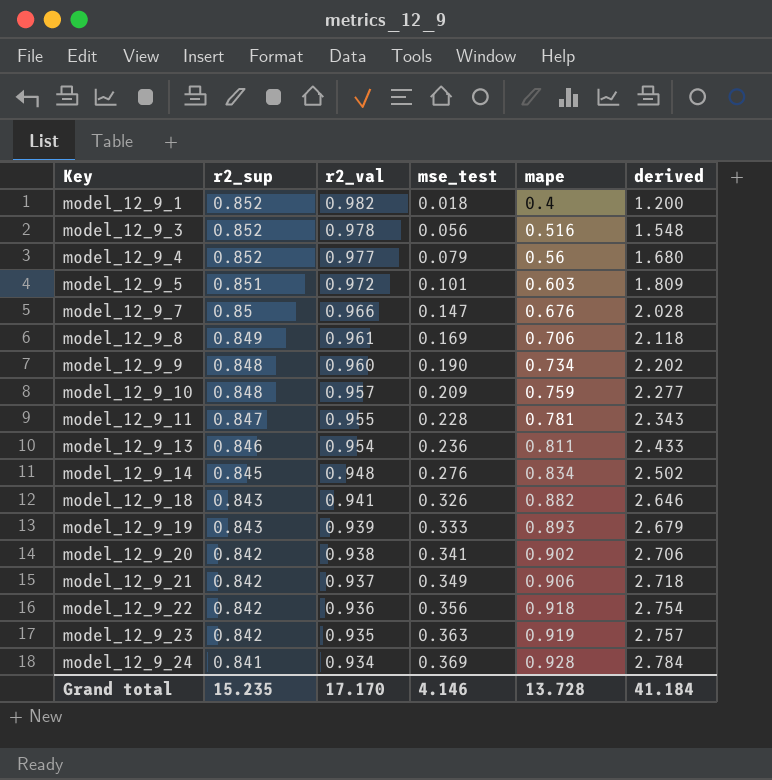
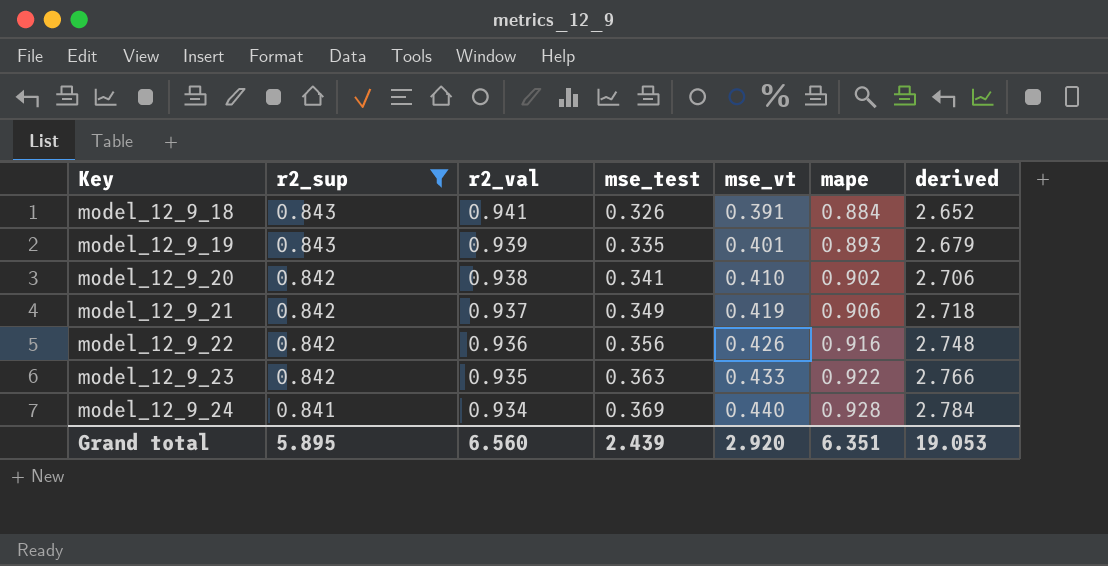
filter: none -> r2_sup <= 0.843
column mse_vt | position: none -> 5
model_12_9_18 | mape: 0.882 -> 0.884
model_12_9_18 | derived: 2.646 -> 2.652
model_12_9_19 | mse_test: 0.333 -> 0.335
model_12_9_22 | mape: 0.918 -> 0.916
model_12_9_22 | derived: 2.754 -> 2.748
model_12_9_23 | mape: 0.919 -> 0.922
model_12_9_23 | derived: 2.757 -> 2.766
Grand total | r2_sup: 15.235 -> 5.895
Grand total | r2_val: 17.170 -> 6.560
Grand total | mse_test: 4.146 -> 2.439
Grand total | mape: 13.728 -> 6.351
Grand total | derived: 41.184 -> 19.053

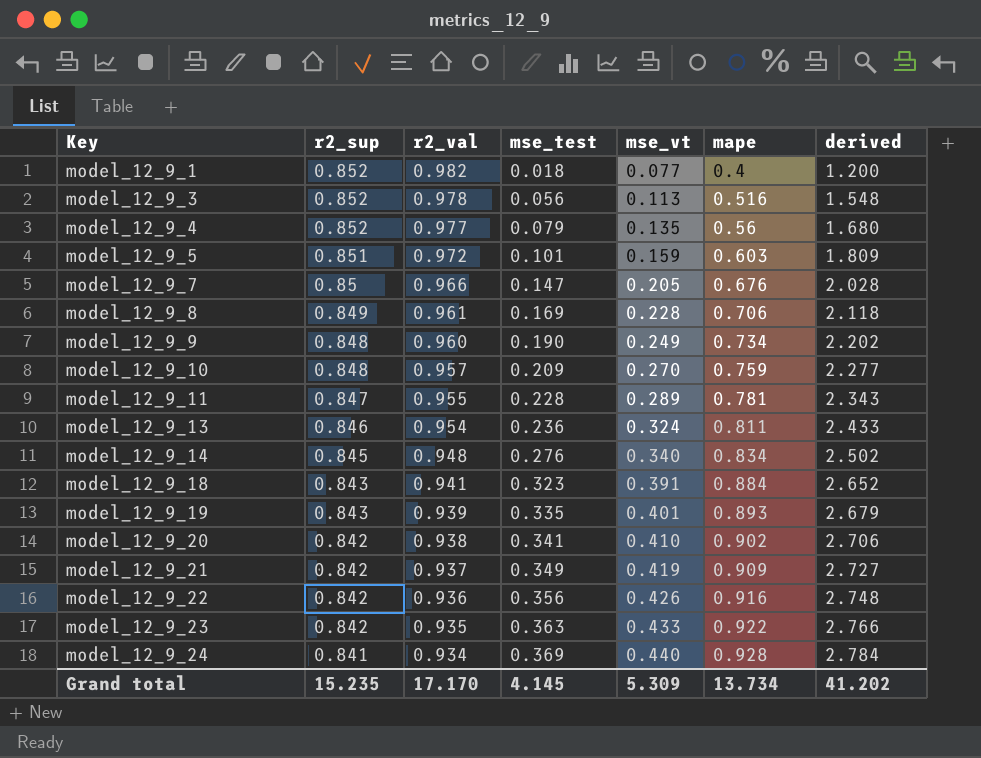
filter: r2_sup <= 0.843 -> none
model_12_9_18 | mse_test: 0.326 -> 0.323
model_12_9_21 | mape: 0.906 -> 0.909
model_12_9_21 | derived: 2.718 -> 2.727
Grand total | r2_sup: 5.895 -> 15.235
Grand total | r2_val: 6.560 -> 17.170
Grand total | mse_test: 2.439 -> 4.145
Grand total | mse_vt: 2.920 -> 5.309
Grand total | mape: 6.351 -> 13.734
Grand total | derived: 19.053 -> 41.202

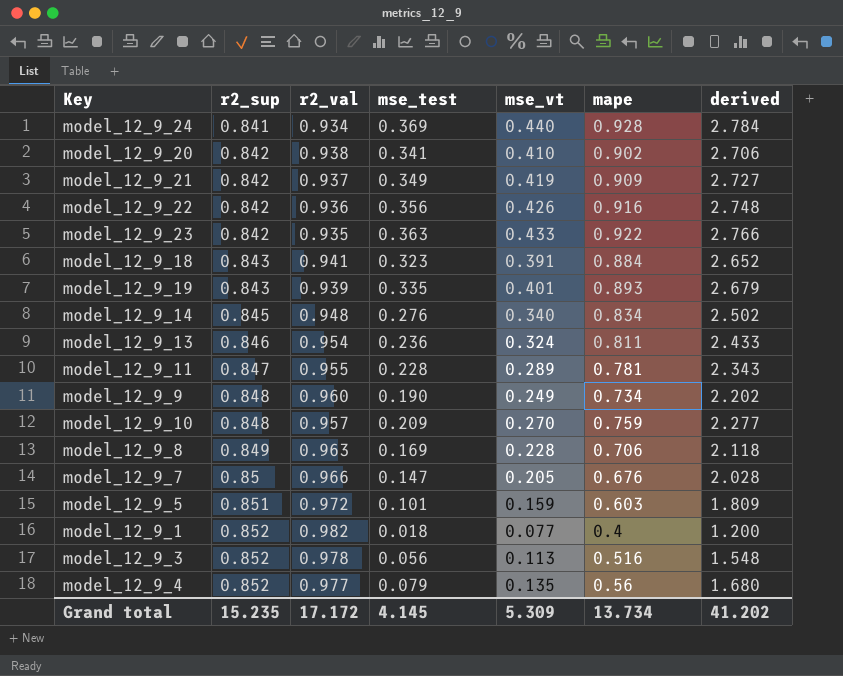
row order: Key ascending -> r2_sup ascending
model_12_9_8 | r2_val: 0.961 -> 0.963
Grand total | r2_val: 17.170 -> 17.172

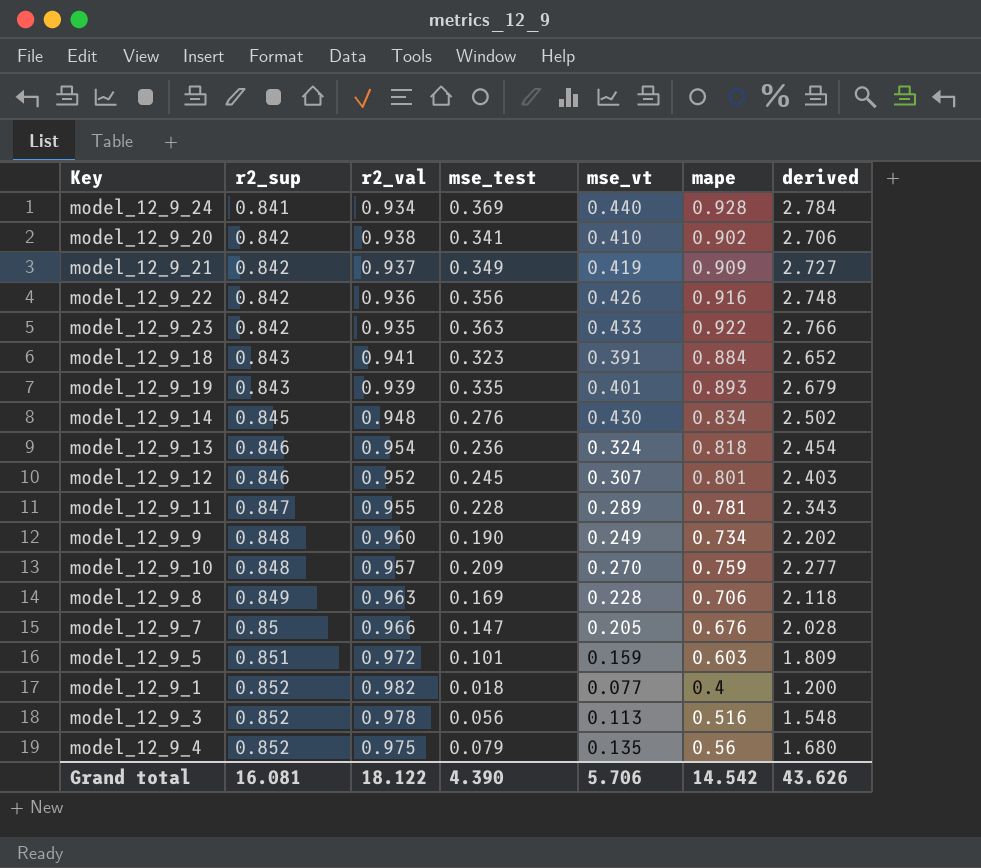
model_12_9_14 | mse_vt: 0.340 -> 0.430
model_12_9_13 | mape: 0.811 -> 0.818
model_12_9_13 | derived: 2.433 -> 2.454
row model_12_9_12: none -> 0.846 | 0.952 | 0.245 | 0.307 | 0.801 | 2.403
model_12_9_4 | r2_val: 0.977 -> 0.975
Grand total | r2_sup: 15.235 -> 16.081
Grand total | r2_val: 17.172 -> 18.122
Grand total | mse_test: 4.145 -> 4.390
Grand total | mse_vt: 5.309 -> 5.706
Grand total | mape: 13.734 -> 14.542
Grand total | derived: 41.202 -> 43.626

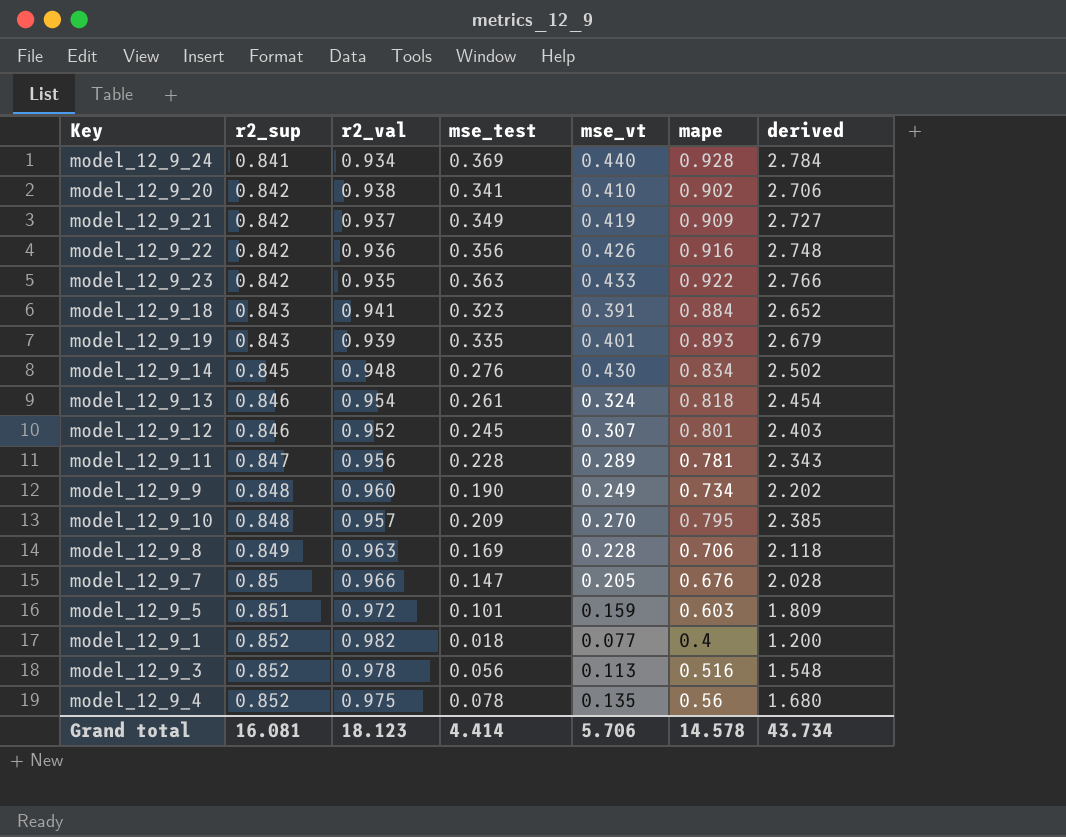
model_12_9_13 | mse_test: 0.236 -> 0.261
model_12_9_11 | r2_val: 0.955 -> 0.956
model_12_9_10 | mape: 0.759 -> 0.795
model_12_9_10 | derived: 2.277 -> 2.385
model_12_9_4 | mse_test: 0.079 -> 0.078
Grand total | r2_val: 18.122 -> 18.123
Grand total | mse_test: 4.390 -> 4.414
Grand total | mape: 14.542 -> 14.578
Grand total | derived: 43.626 -> 43.734

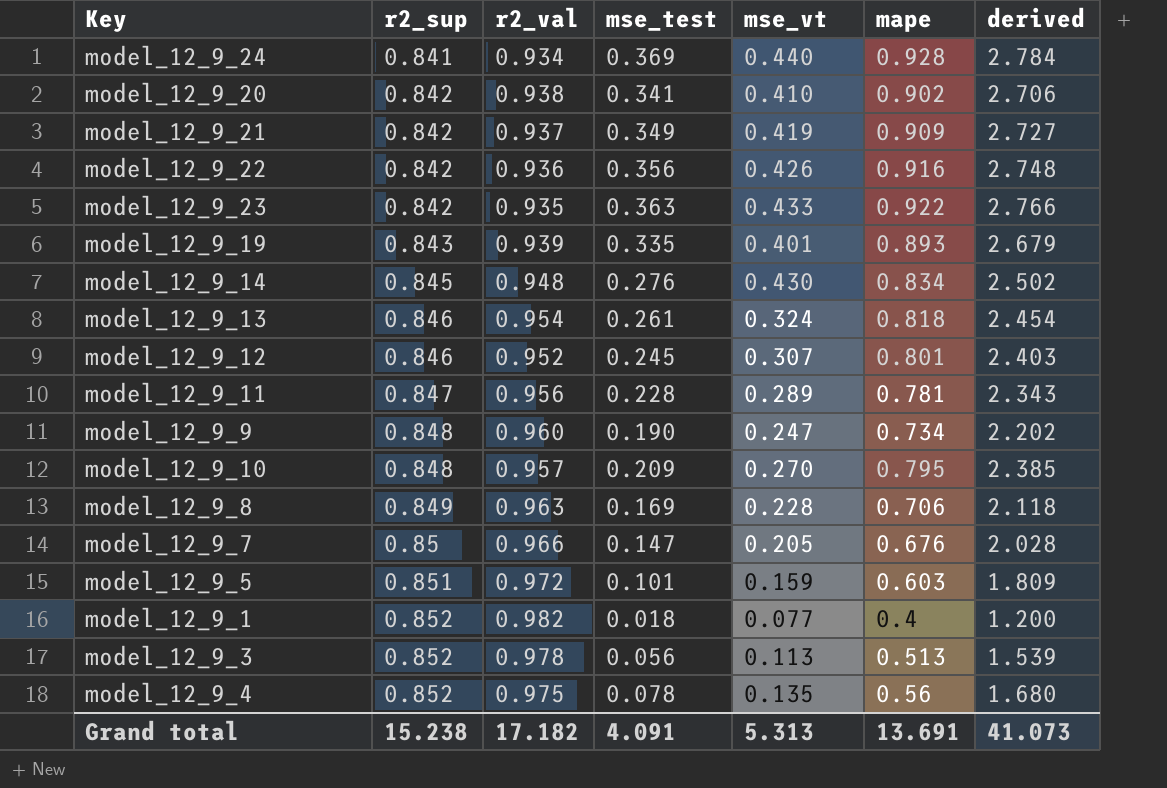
row model_12_9_18: 0.843 | 0.941 | 0.323 | 0.391 | 0.884 | 2.652 -> none
model_12_9_9 | mse_vt: 0.249 -> 0.247
model_12_9_3 | mape: 0.516 -> 0.513
model_12_9_3 | derived: 1.548 -> 1.539
Grand total | r2_sup: 16.081 -> 15.238
Grand total | r2_val: 18.123 -> 17.182
Grand total | mse_test: 4.414 -> 4.091
Grand total | mse_vt: 5.706 -> 5.313
Grand total | mape: 14.578 -> 13.691
Grand total | derived: 43.734 -> 41.073

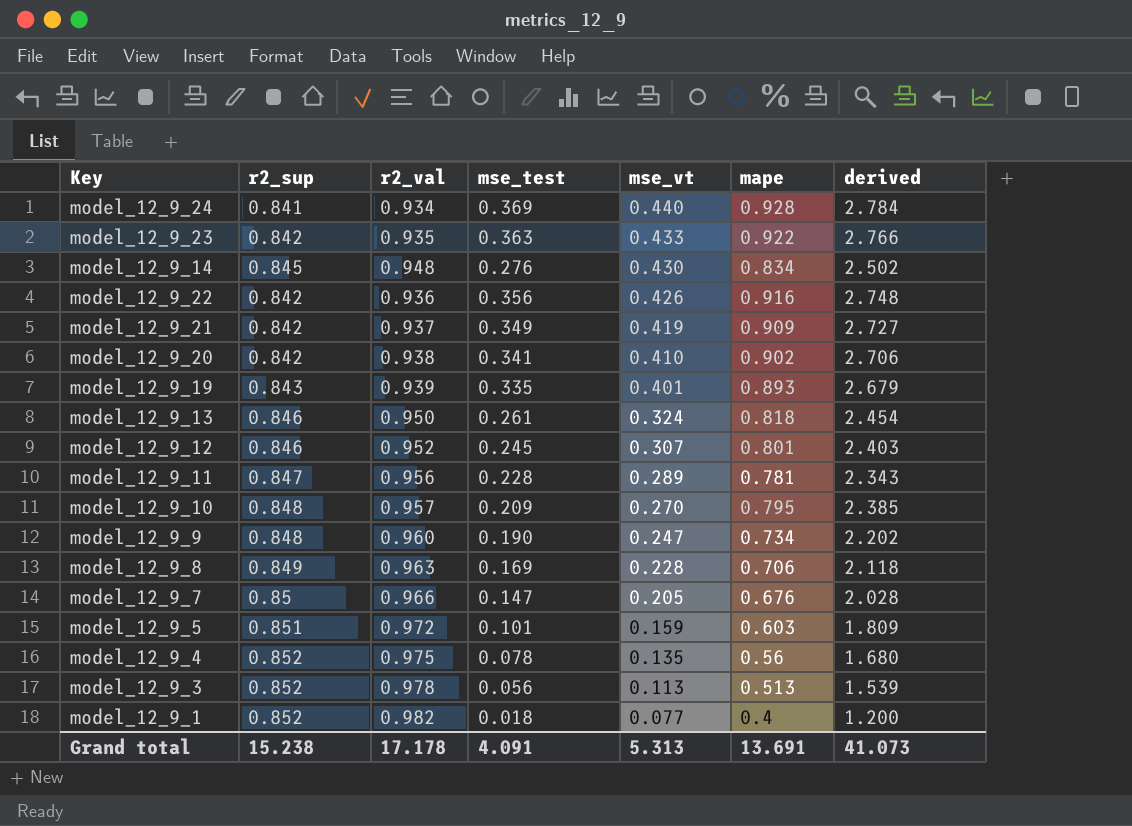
row order: r2_sup ascending -> mse_vt descending
model_12_9_13 | r2_val: 0.954 -> 0.950
Grand total | r2_val: 17.182 -> 17.178

